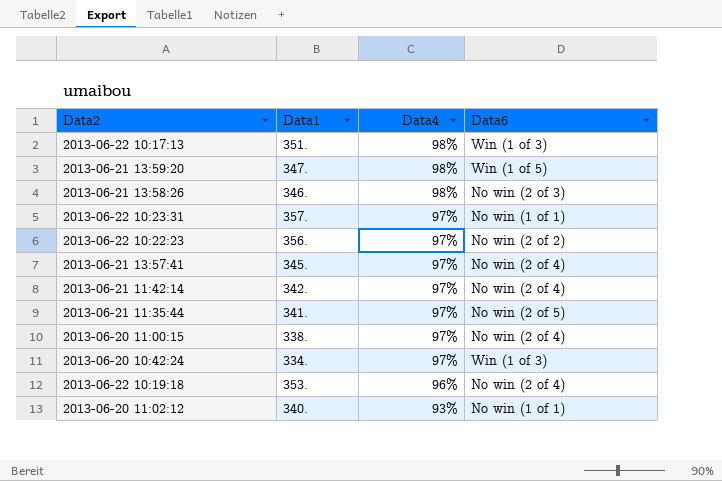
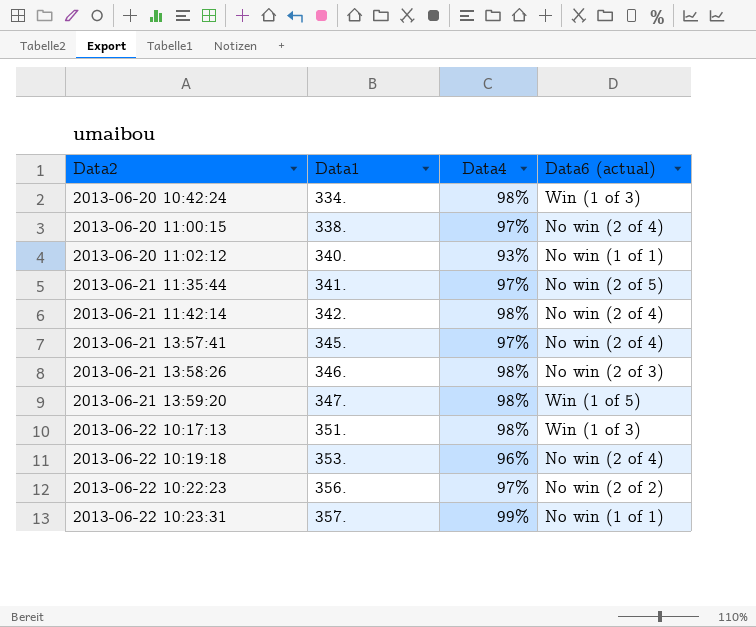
row order: Data4 descending -> Data2 ascending
column name: Data6 -> Data6 (actual)
2013-06-20 10:42:24 | Data4: 97% -> 98%
2013-06-21 11:42:14 | Data4: 97% -> 98%
2013-06-22 10:23:31 | Data4: 97% -> 99%

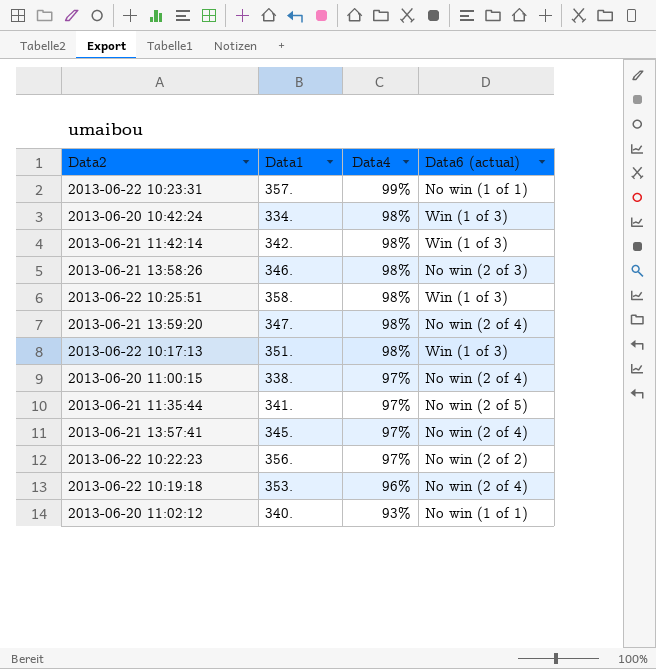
row order: Data2 ascending -> Data4 descending
2013-06-21 11:42:14 | Data6 (actual): No win (2 of 4) -> Win (1 of 3)
row 2013-06-22 10:25:51: none -> 358. | 98% | Win (1 of 3)
2013-06-21 13:59:20 | Data6 (actual): Win (1 of 5) -> No win (2 of 4)

